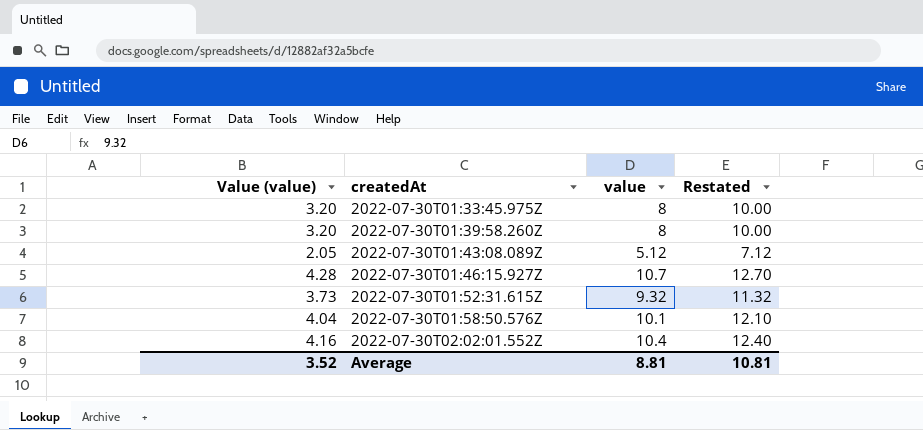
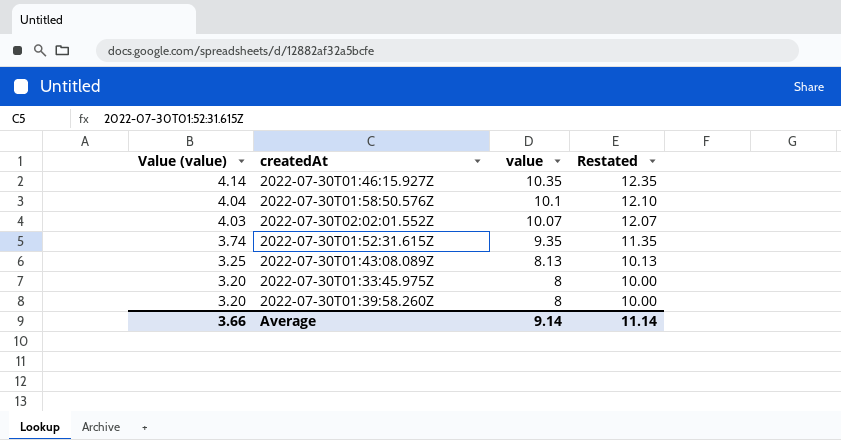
row order: createdAt ascending -> Value (value) descending
2022-07-30T01:46:15.927Z | Value (value): 4.28 -> 4.14
2022-07-30T01:46:15.927Z | value: 10.7 -> 10.35
2022-07-30T01:46:15.927Z | Restated: 12.70 -> 12.35
2022-07-30T02:02:01.552Z | Value (value): 4.16 -> 4.03
2022-07-30T02:02:01.552Z | value: 10.4 -> 10.07
2022-07-30T02:02:01.552Z | Restated: 12.40 -> 12.07
2022-07-30T01:52:31.615Z | Value (value): 3.73 -> 3.74
2022-07-30T01:52:31.615Z | value: 9.32 -> 9.35
2022-07-30T01:52:31.615Z | Restated: 11.32 -> 11.35
2022-07-30T01:43:08.089Z | Value (value): 2.05 -> 3.25
2022-07-30T01:43:08.089Z | value: 5.12 -> 8.13
2022-07-30T01:43:08.089Z | Restated: 7.12 -> 10.13
Average | Value (value): 3.52 -> 3.66
Average | value: 8.81 -> 9.14
Average | Restated: 10.81 -> 11.14

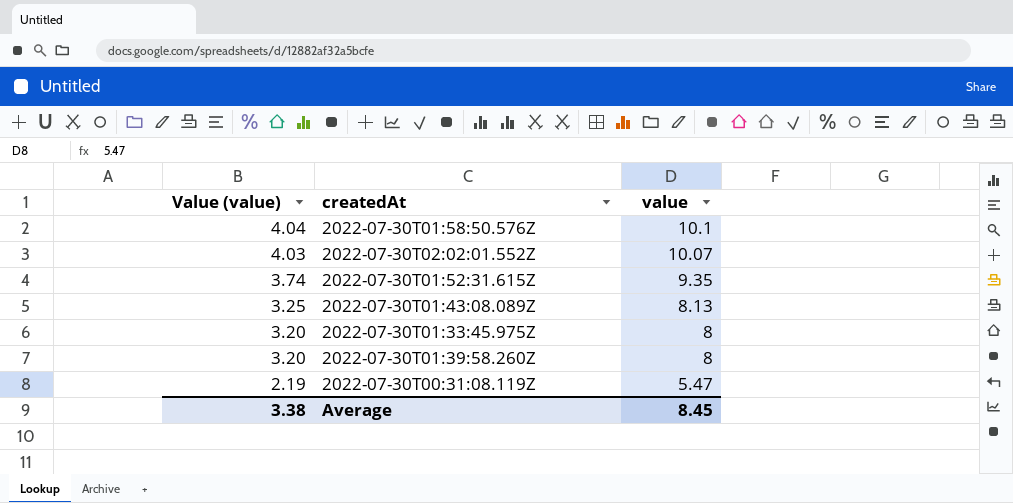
column Restated | formula: [value] + 2 -> none
row 2022-07-30T01:46:15.927Z: 4.14 | 10.35 | 12.35 -> none
row 2022-07-30T00:31:08.119Z: none -> 2.19 | 5.47
Average | Value (value): 3.66 -> 3.38
Average | value: 9.14 -> 8.45

